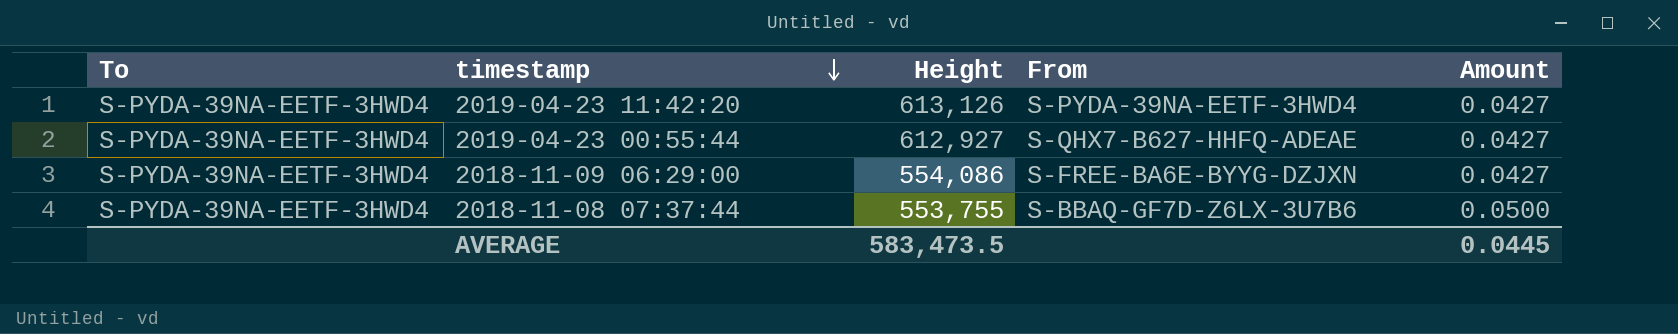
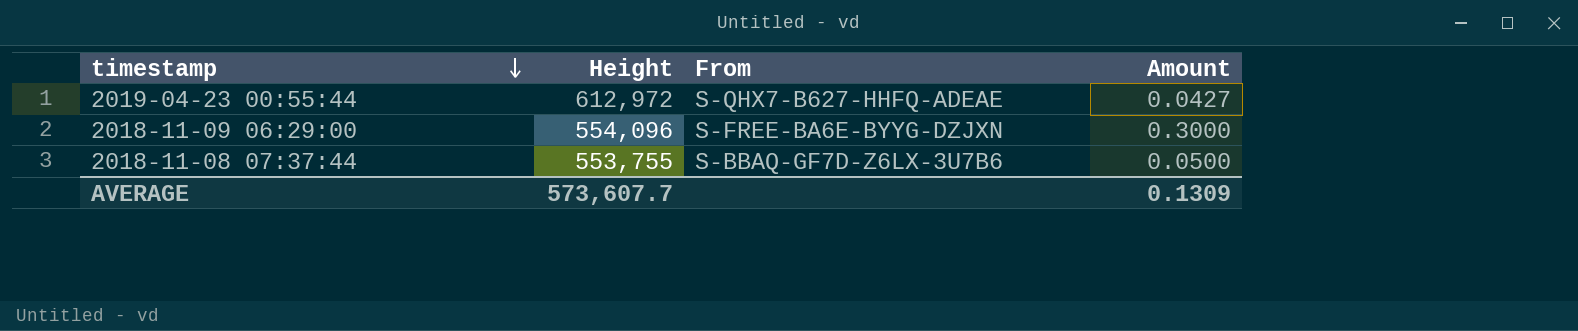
column To | position: 1 -> none
row 2019-04-23 11:42:20: S-PYDA-39NA-EETF-3HWD4 | 613,126 | S-PYDA-39NA-EETF-3HWD4 | 0.0427 -> none
2019-04-23 00:55:44 | Height: 612,927 -> 612,972
2018-11-09 06:29:00 | Height: 554,086 -> 554,096
2018-11-09 06:29:00 | Amount: 0.0427 -> 0.3000
AVERAGE | Height: 583,473.5 -> 573,607.7
AVERAGE | Amount: 0.0445 -> 0.1309

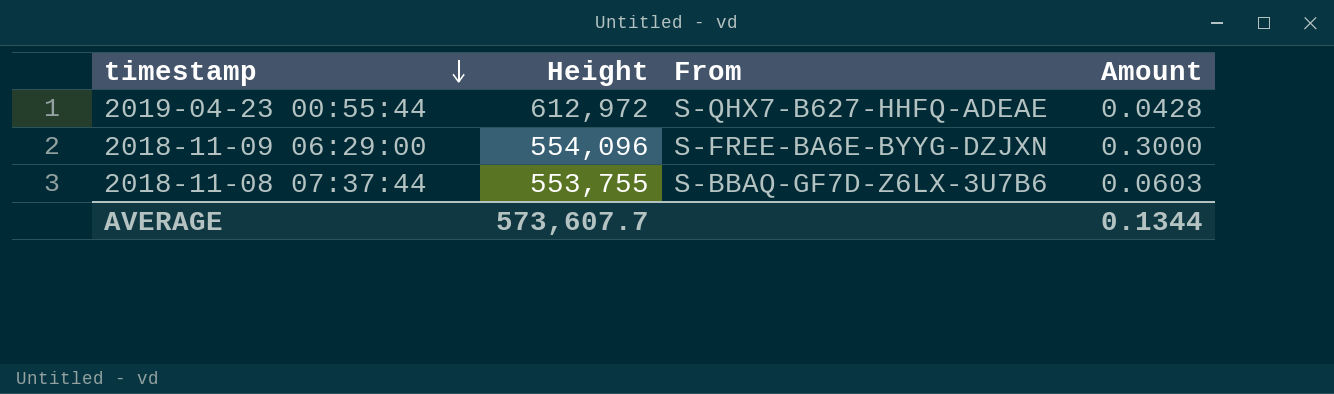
2019-04-23 00:55:44 | Amount: 0.0427 -> 0.0428
2018-11-08 07:37:44 | Amount: 0.0500 -> 0.0603
AVERAGE | Amount: 0.1309 -> 0.1344

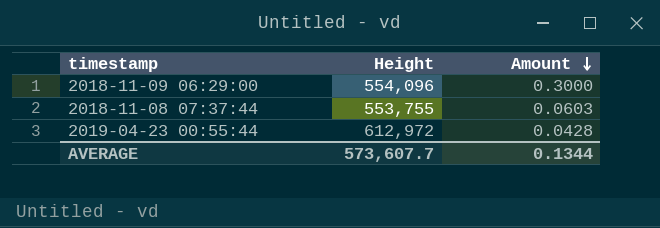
row order: timestamp descending -> Amount descending
column From | position: 3 -> none

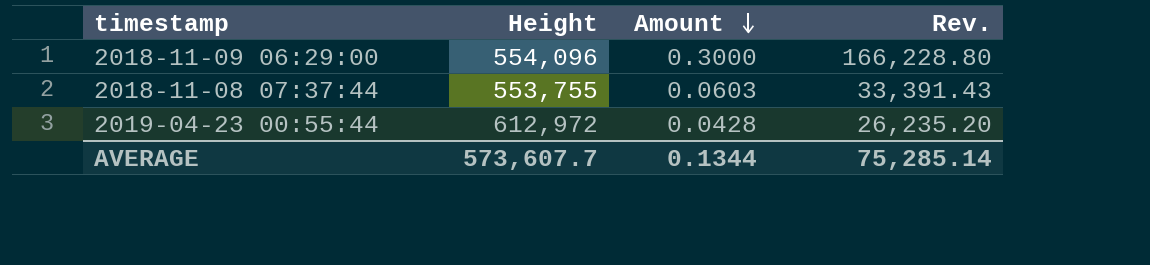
column Rev. | formula: none -> [Height] * [Amount]

